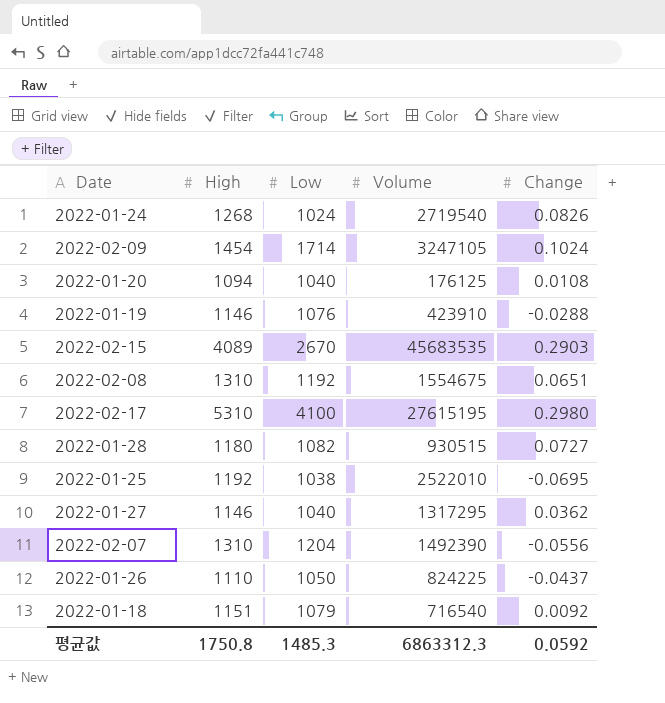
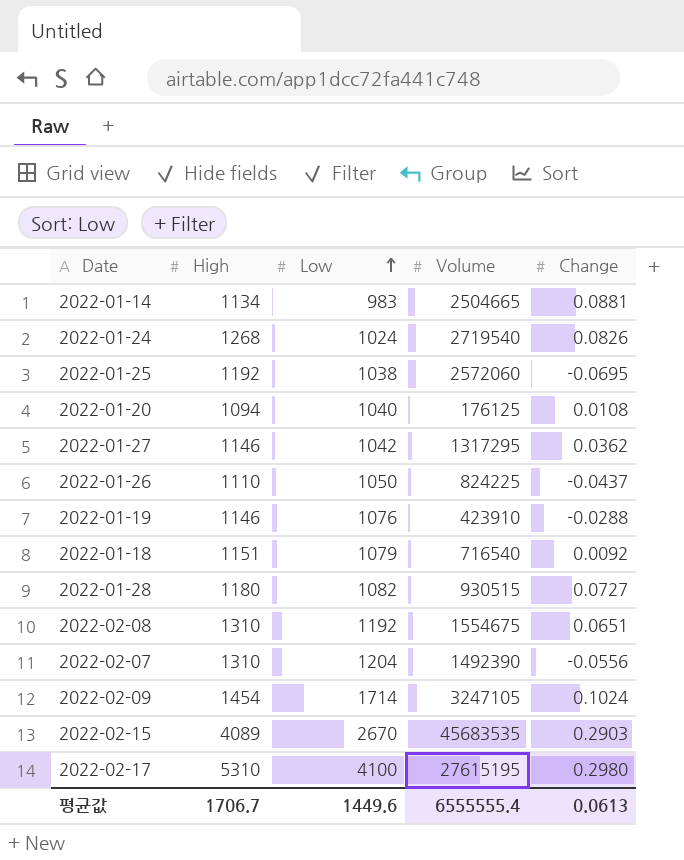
row order: none -> Low ascending
row 2022-01-14: none -> 1134 | 983 | 2504665 | 0.0881
2022-01-25 | Volume: 2522010 -> 2572060
2022-01-27 | Low: 1040 -> 1042
평균값 | High: 1750.8 -> 1706.7
평균값 | Low: 1485.3 -> 1449.6
평균값 | Volume: 6863312.3 -> 6555555.4
평균값 | Change: 0.0592 -> 0.0613

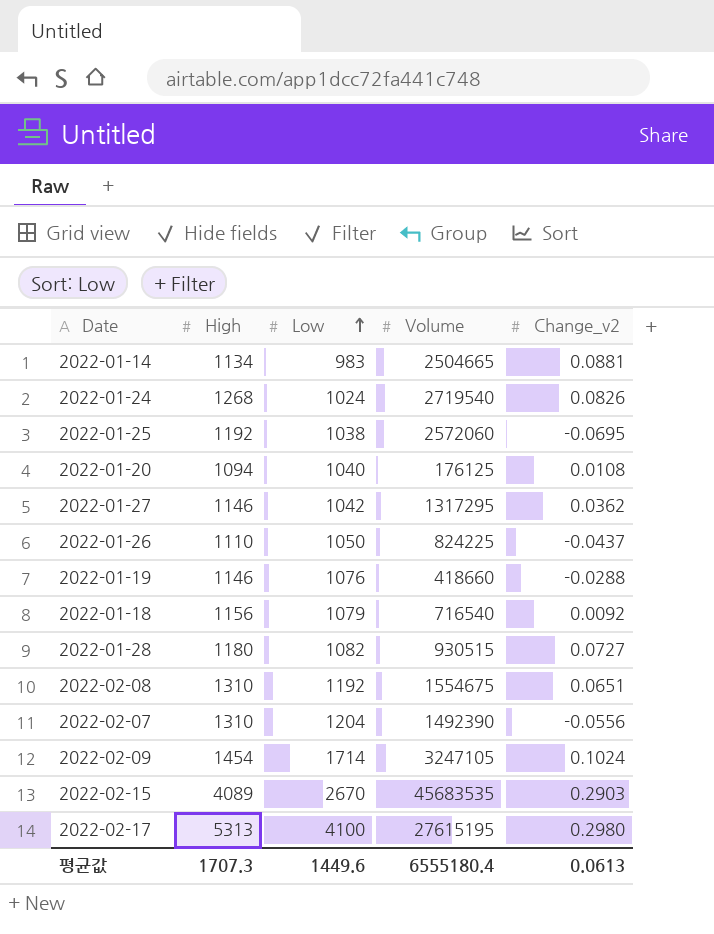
column name: Change -> Change_v2
2022-01-19 | Volume: 423910 -> 418660
2022-01-18 | High: 1151 -> 1156
2022-02-17 | High: 5310 -> 5313
평균값 | High: 1706.7 -> 1707.3
평균값 | Volume: 6555555.4 -> 6555180.4

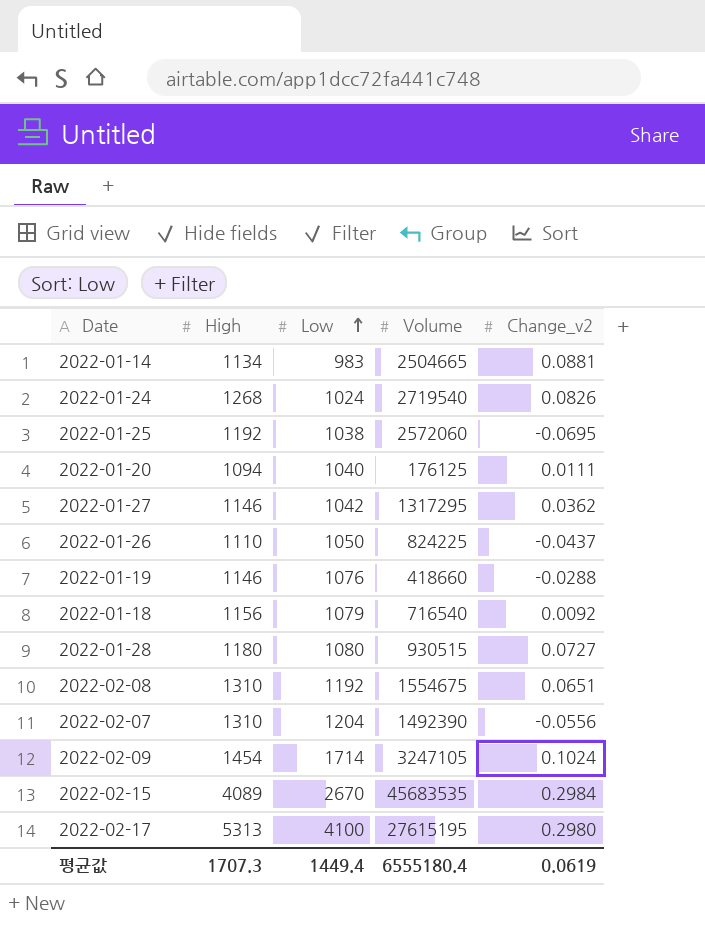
2022-01-20 | Change_v2: 0.0108 -> 0.0111
2022-01-28 | Low: 1082 -> 1080
2022-02-15 | Change_v2: 0.2903 -> 0.2984
평균값 | Low: 1449.6 -> 1449.4
평균값 | Change_v2: 0.0613 -> 0.0619

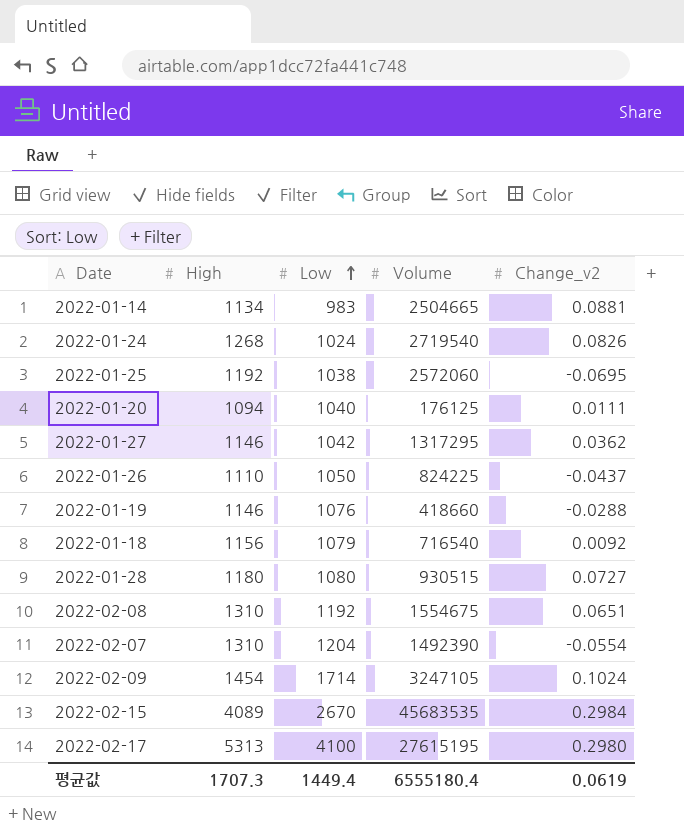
2022-02-07 | Change_v2: -0.0556 -> -0.0554

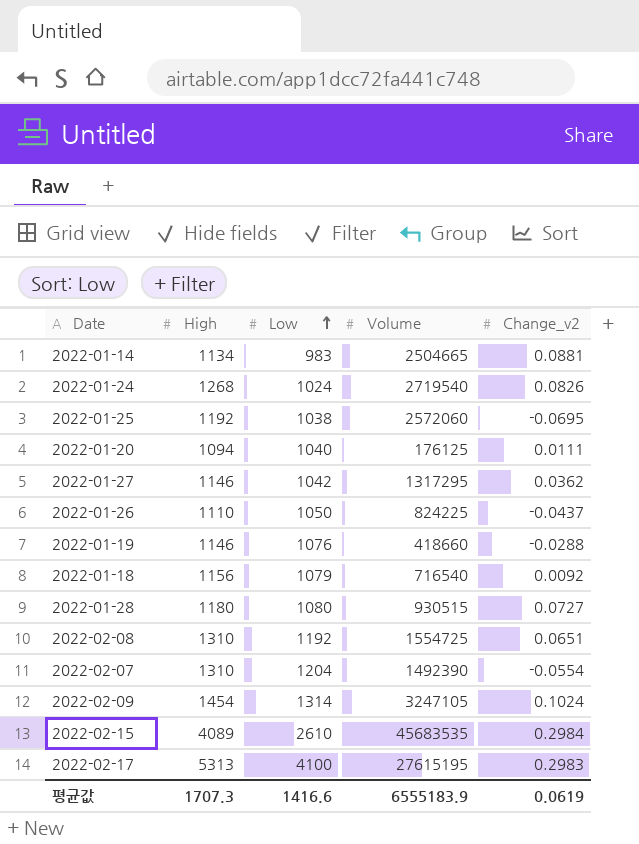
2022-02-08 | Volume: 1554675 -> 1554725
2022-02-09 | Low: 1714 -> 1314
2022-02-15 | Low: 2670 -> 2610
2022-02-17 | Change_v2: 0.2980 -> 0.2983
평균값 | Low: 1449.4 -> 1416.6
평균값 | Volume: 6555180.4 -> 6555183.9

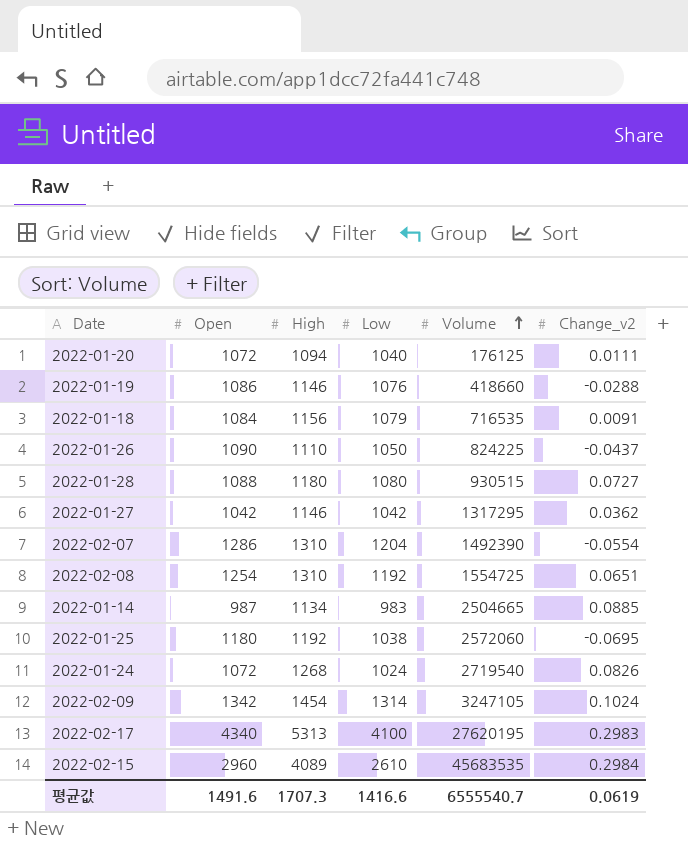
row order: Low ascending -> Volume ascending
column Open | position: none -> 2
2022-01-18 | Volume: 716540 -> 716535
2022-01-18 | Change_v2: 0.0092 -> 0.0091
2022-01-14 | Change_v2: 0.0881 -> 0.0885
2022-02-17 | Volume: 27615195 -> 27620195
평균값 | Volume: 6555183.9 -> 6555540.7

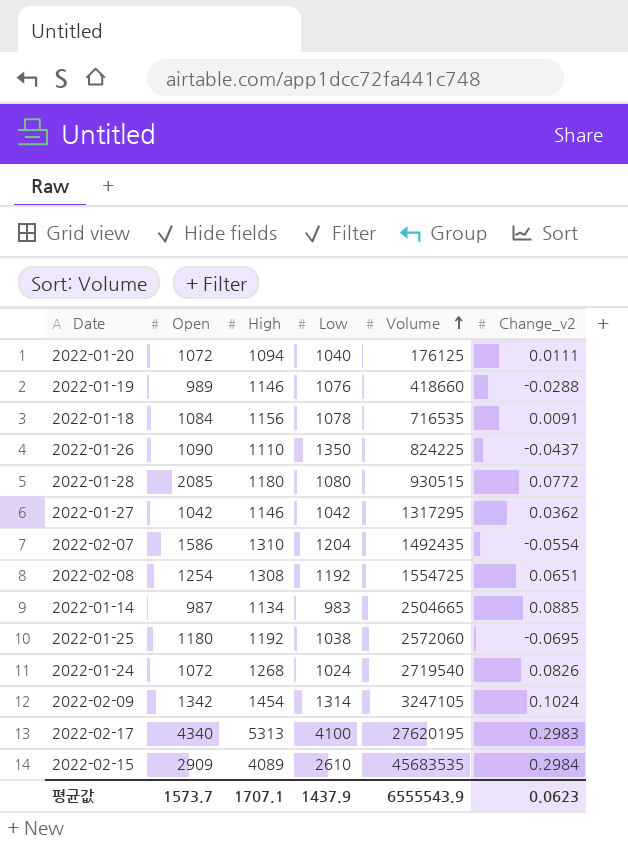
2022-01-19 | Open: 1086 -> 989
2022-01-18 | Low: 1079 -> 1078
2022-01-26 | Low: 1050 -> 1350
2022-01-28 | Open: 1088 -> 2085
2022-01-28 | Change_v2: 0.0727 -> 0.0772
2022-02-07 | Open: 1286 -> 1586
2022-02-07 | Volume: 1492390 -> 1492435
2022-02-08 | High: 1310 -> 1308
2022-02-15 | Open: 2960 -> 2909
평균값 | Open: 1491.6 -> 1573.7
평균값 | High: 1707.3 -> 1707.1
평균값 | Low: 1416.6 -> 1437.9
평균값 | Volume: 6555540.7 -> 6555543.9
평균값 | Change_v2: 0.0619 -> 0.0623

